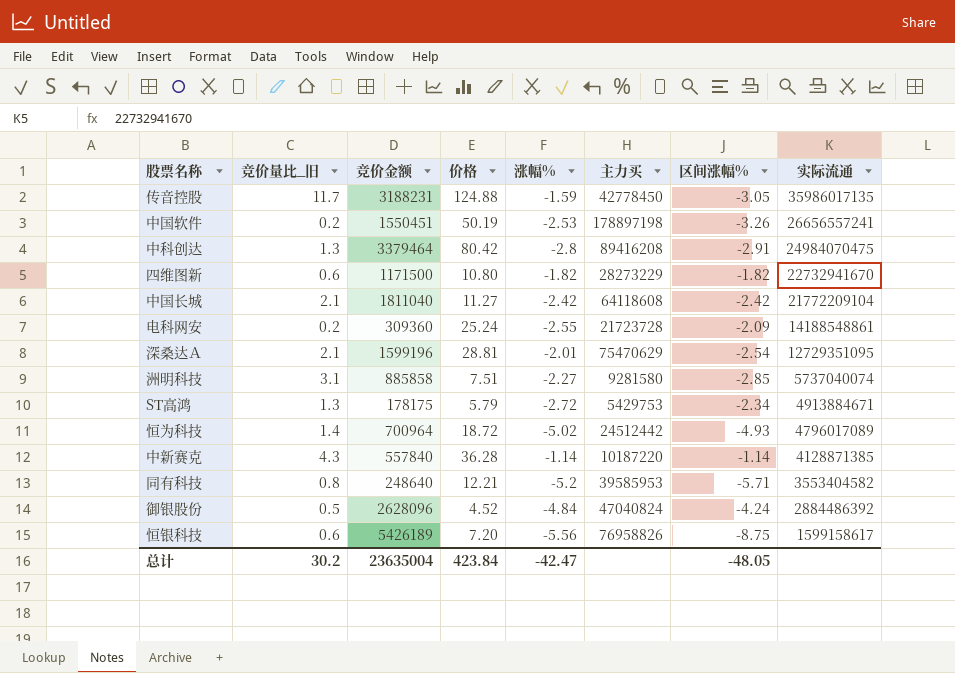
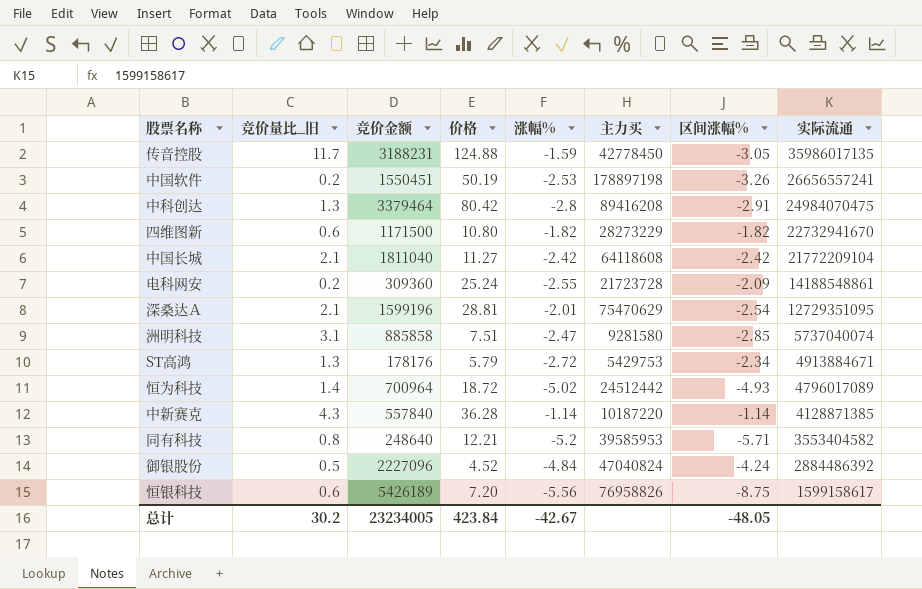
洲明科技 | 涨幅%: -2.27 -> -2.47
ST高鸿 | 竞价金额: 178175 -> 178176
御银股份 | 竞价金额: 2628096 -> 2227096
总计 | 竞价金额: 23635004 -> 23234005
总计 | 涨幅%: -42.47 -> -42.67

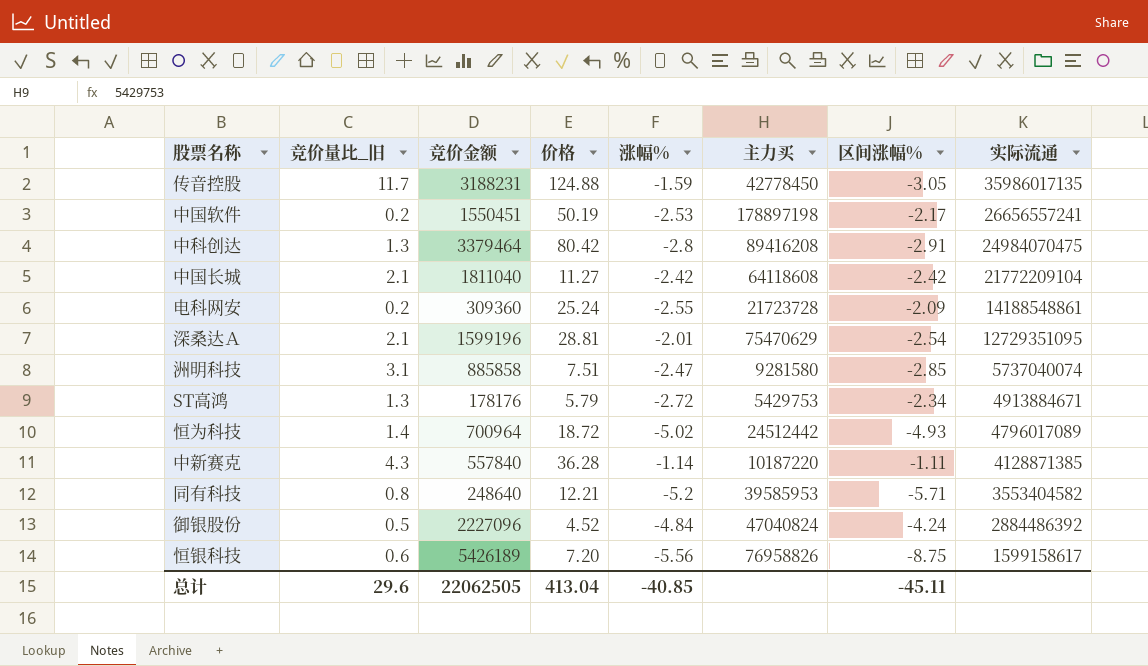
row 四维图新: 0.6 | 1171500 | 10.80 | -1.82 | 28273229 | -1.82 | 22732941670 -> none
中国软件 | 区间涨幅%: -3.26 -> -2.17
中新赛克 | 区间涨幅%: -1.14 -> -1.11
总计 | 竞价量比_旧: 30.2 -> 29.6
总计 | 竞价金额: 23234005 -> 22062505
总计 | 价格: 423.84 -> 413.04
总计 | 涨幅%: -42.67 -> -40.85
总计 | 区间涨幅%: -48.05 -> -45.11

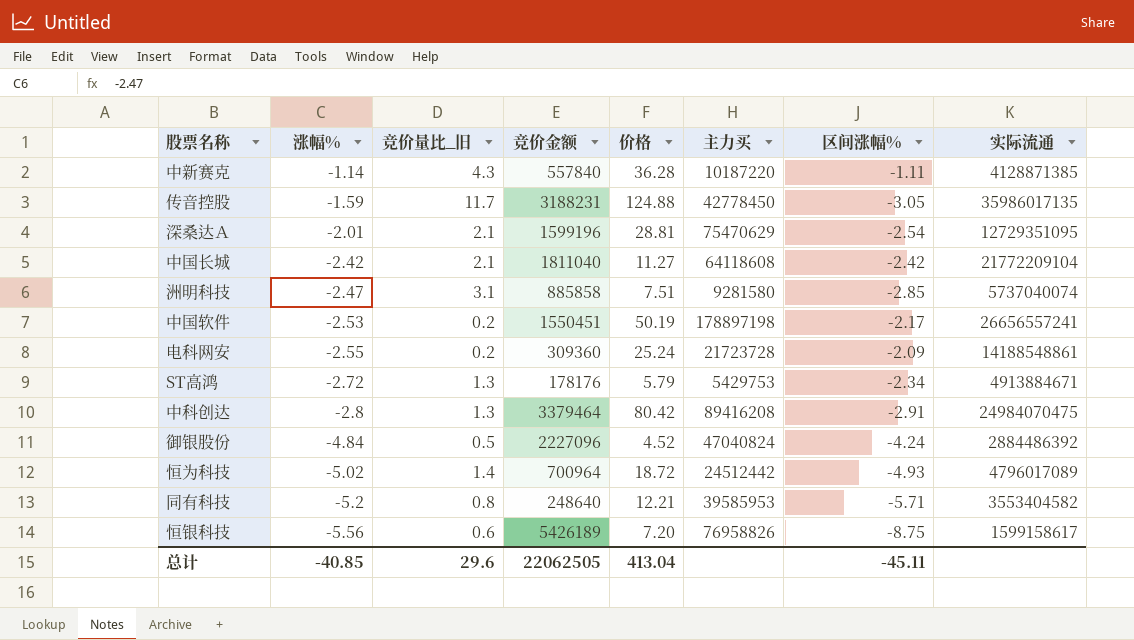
row order: 实际流通 descending -> 涨幅% descending
column 涨幅% | position: 5 -> 2

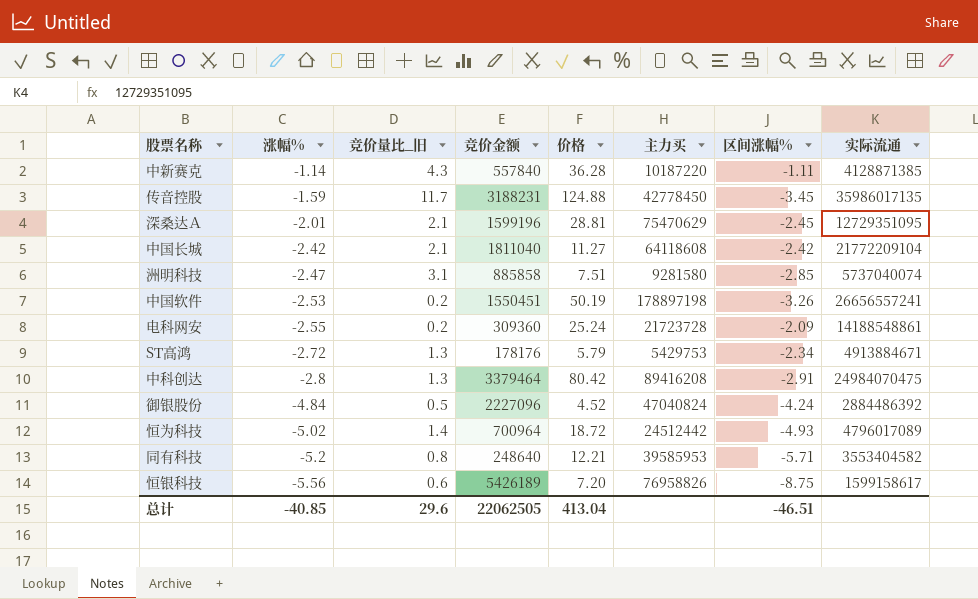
传音控股 | 区间涨幅%: -3.05 -> -3.45
深桑达Ａ | 区间涨幅%: -2.54 -> -2.45
中国软件 | 区间涨幅%: -2.17 -> -3.26
总计 | 区间涨幅%: -45.11 -> -46.51

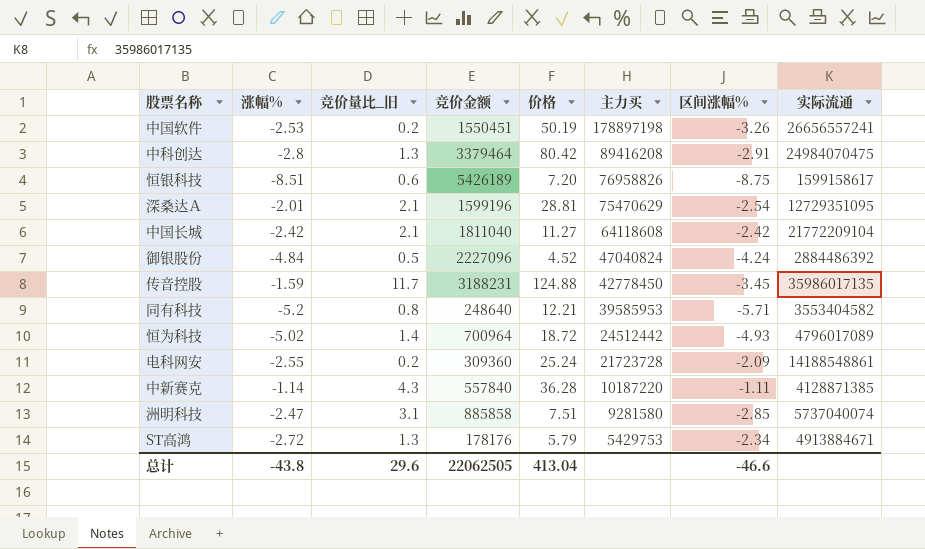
row order: 涨幅% descending -> 主力买 descending
恒银科技 | 涨幅%: -5.56 -> -8.51
深桑达Ａ | 区间涨幅%: -2.45 -> -2.54
总计 | 涨幅%: -40.85 -> -43.8
总计 | 区间涨幅%: -46.51 -> -46.6

